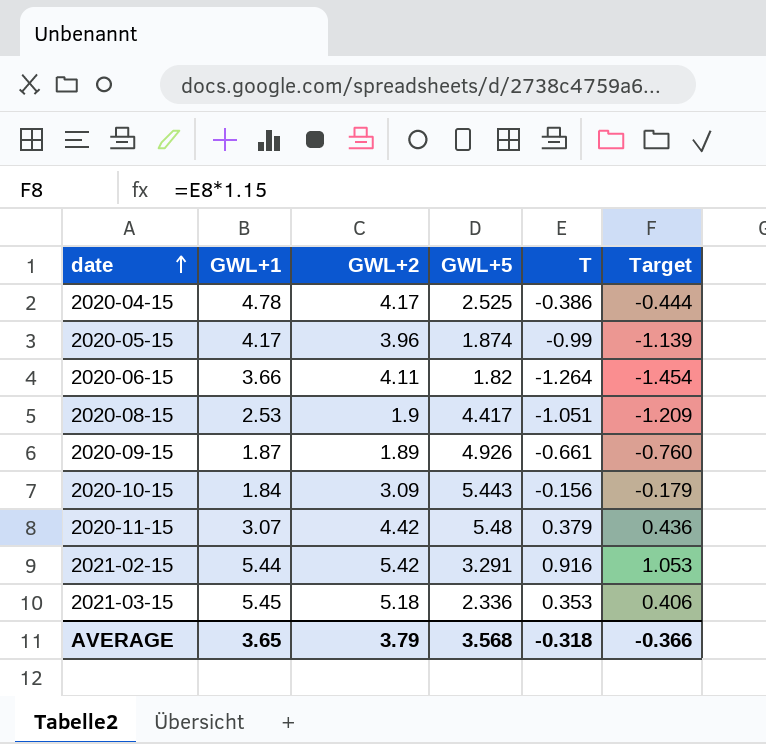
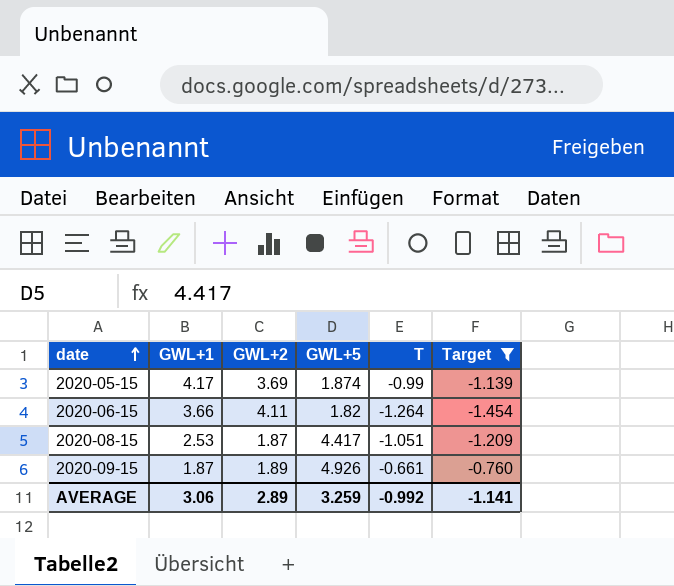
filter: none -> Target <= -0.760
2020-05-15 | GWL+2: 3.96 -> 3.69
2020-08-15 | GWL+2: 1.9 -> 1.87
AVERAGE | GWL+1: 3.65 -> 3.06
AVERAGE | GWL+2: 3.79 -> 2.89
AVERAGE | GWL+5: 3.568 -> 3.259
AVERAGE | T: -0.318 -> -0.992
AVERAGE | Target: -0.366 -> -1.141

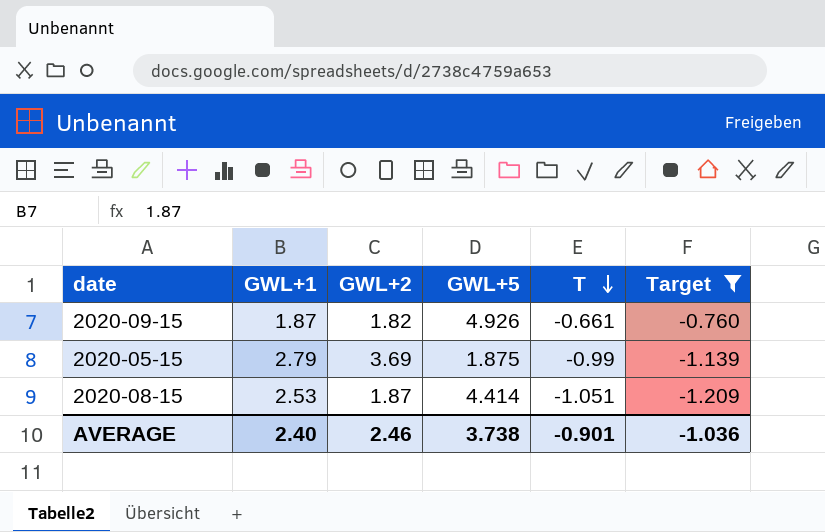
row order: date ascending -> T descending
row 2020-06-15: 3.66 | 4.11 | 1.82 | -1.264 | -1.454 -> none
2020-09-15 | GWL+2: 1.89 -> 1.82
2020-05-15 | GWL+1: 4.17 -> 2.79
2020-05-15 | GWL+5: 1.874 -> 1.875
2020-08-15 | GWL+5: 4.417 -> 4.414
AVERAGE | GWL+1: 3.06 -> 2.40
AVERAGE | GWL+2: 2.89 -> 2.46
AVERAGE | GWL+5: 3.259 -> 3.738
AVERAGE | T: -0.992 -> -0.901
AVERAGE | Target: -1.141 -> -1.036

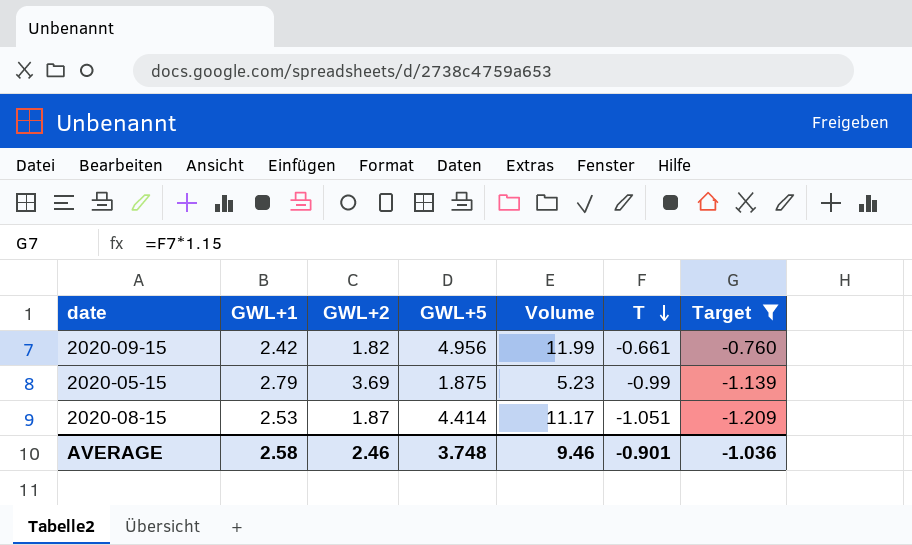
column Volume | formula: none -> [GWL+1] * [GWL+5]
2020-09-15 | GWL+1: 1.87 -> 2.42
2020-09-15 | GWL+5: 4.926 -> 4.956
AVERAGE | GWL+1: 2.40 -> 2.58
AVERAGE | GWL+5: 3.738 -> 3.748

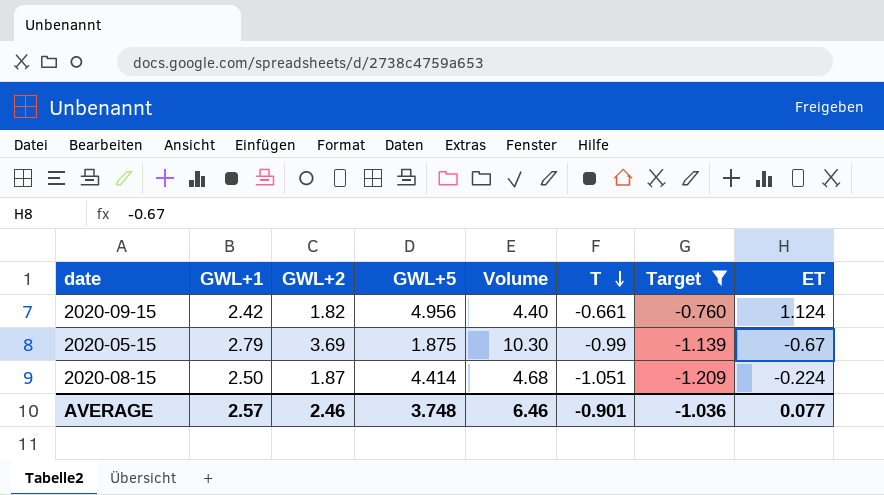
column Volume | formula: [GWL+1] * [GWL+5] -> [GWL+1] * [GWL+2]
column ET | position: none -> 8
2020-08-15 | GWL+1: 2.53 -> 2.50
AVERAGE | GWL+1: 2.58 -> 2.57
AVERAGE | Volume: 9.46 -> 6.46

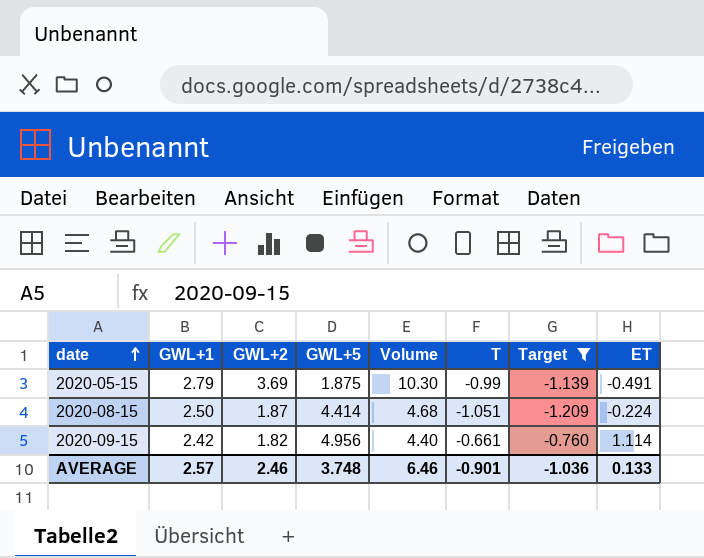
row order: T descending -> date ascending
2020-05-15 | ET: -0.67 -> -0.491
2020-09-15 | ET: 1.124 -> 1.114
AVERAGE | ET: 0.077 -> 0.133

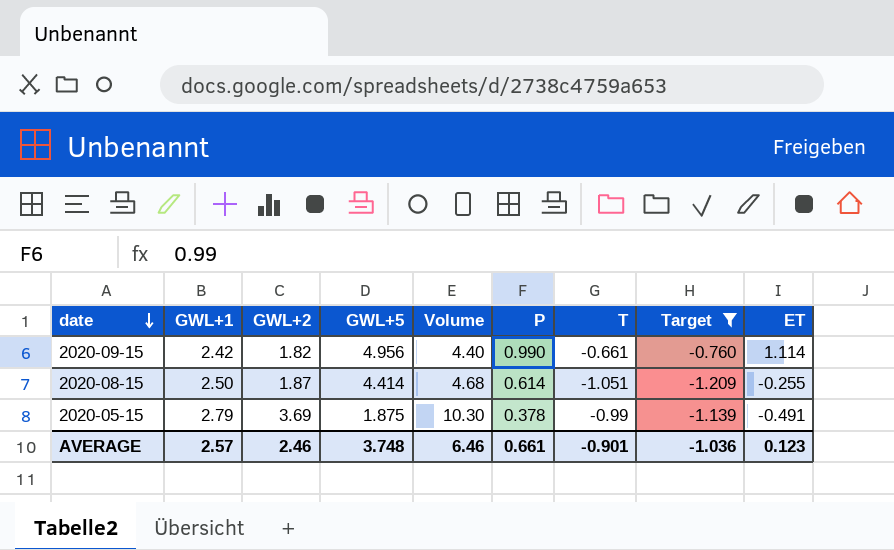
row order: date ascending -> date descending
column P | position: none -> 6
2020-08-15 | ET: -0.224 -> -0.255
AVERAGE | ET: 0.133 -> 0.123

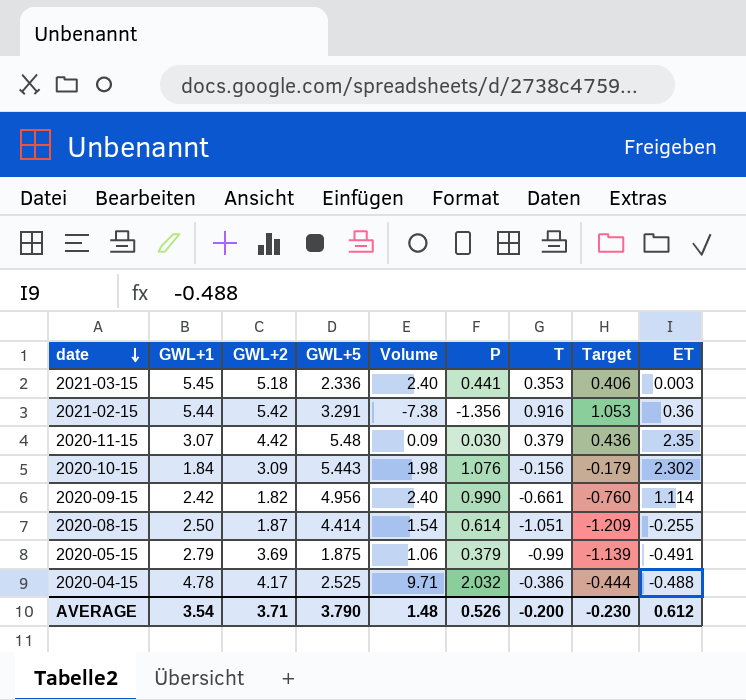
filter: Target <= -0.760 -> none
column Volume | formula: [GWL+1] * [GWL+2] -> [GWL+1] * [P]
2020-05-15 | P: 0.378 -> 0.379
AVERAGE | GWL+1: 2.57 -> 3.54
AVERAGE | GWL+2: 2.46 -> 3.71
AVERAGE | GWL+5: 3.748 -> 3.790
AVERAGE | Volume: 6.46 -> 1.48
AVERAGE | P: 0.661 -> 0.526
AVERAGE | T: -0.901 -> -0.200
AVERAGE | Target: -1.036 -> -0.230
AVERAGE | ET: 0.123 -> 0.612

